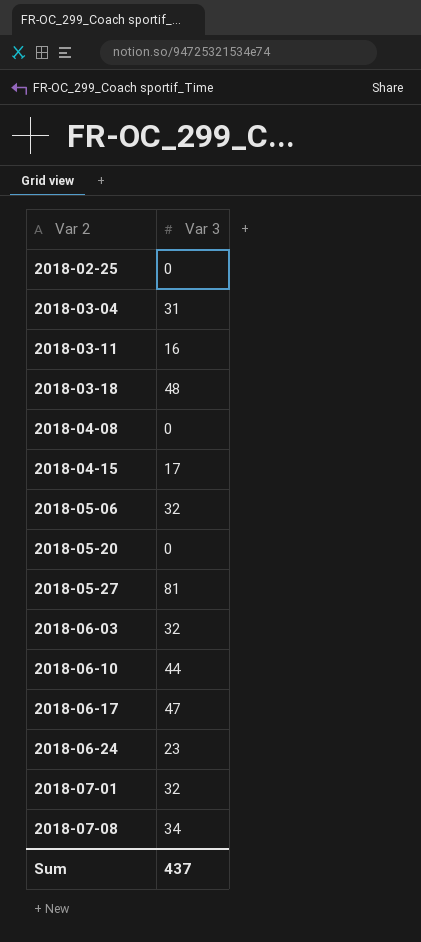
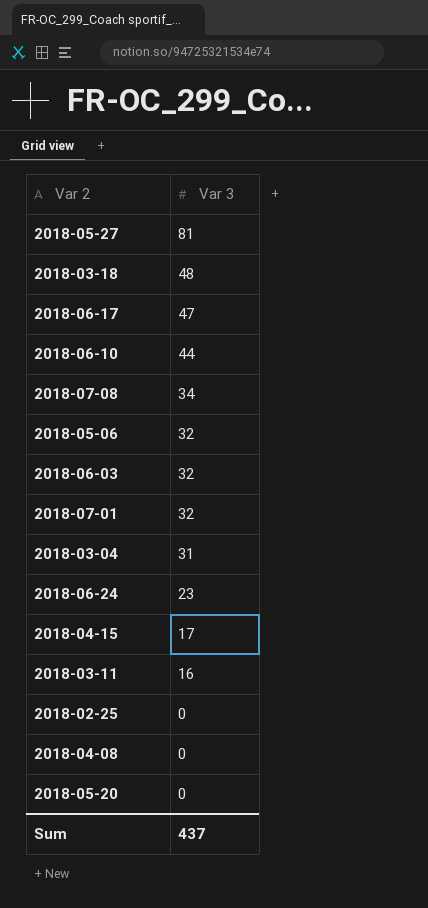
row order: Var 2 ascending -> Var 3 descending

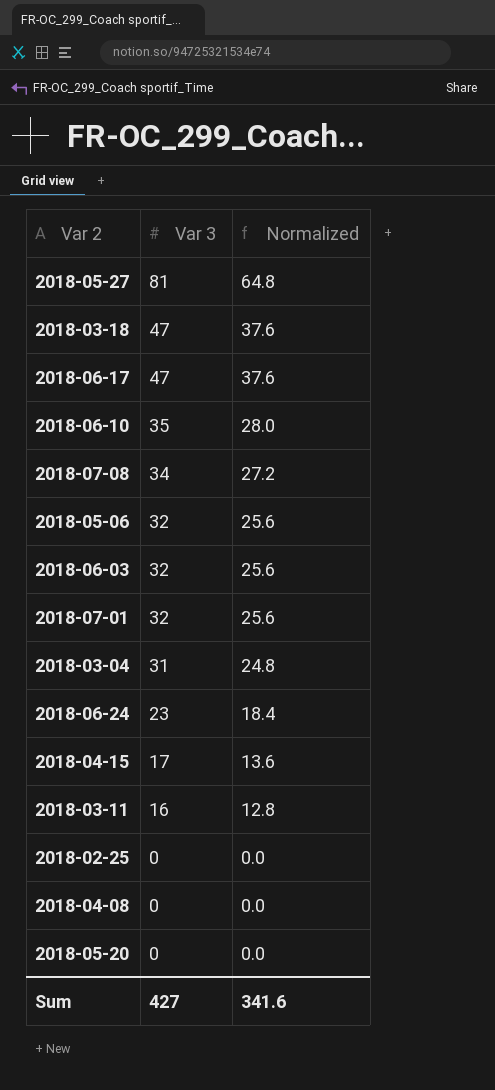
column Normalized | formula: none -> [Var 3] * 0.8
2018-03-18 | Var 3: 48 -> 47
2018-06-10 | Var 3: 44 -> 35
Sum | Var 3: 437 -> 427

